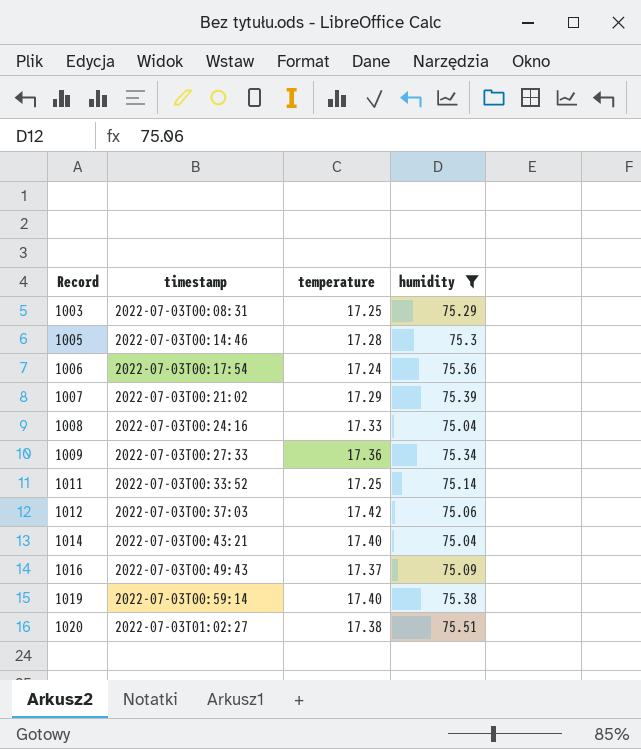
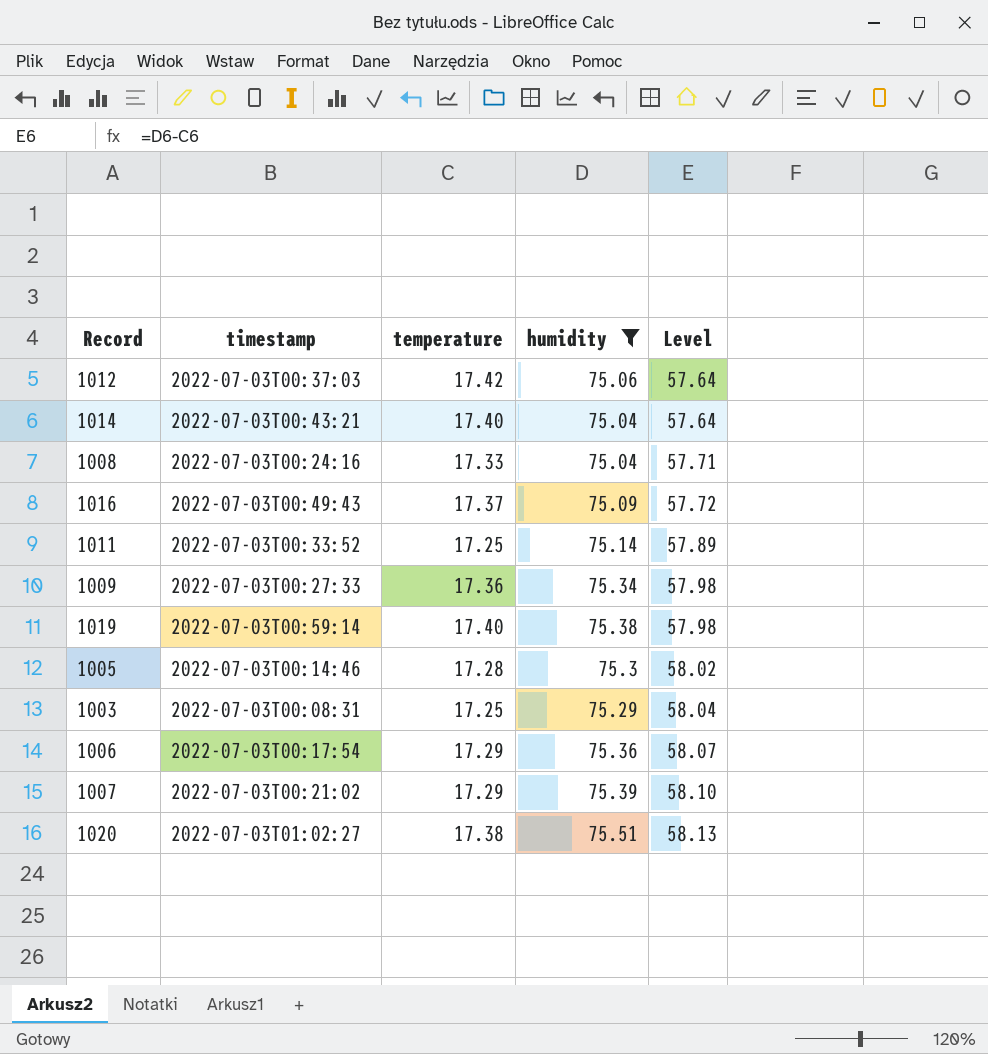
row order: Record ascending -> Level ascending
column Level | formula: none -> [humidity] - [temperature]
1006 | temperature: 17.24 -> 17.29

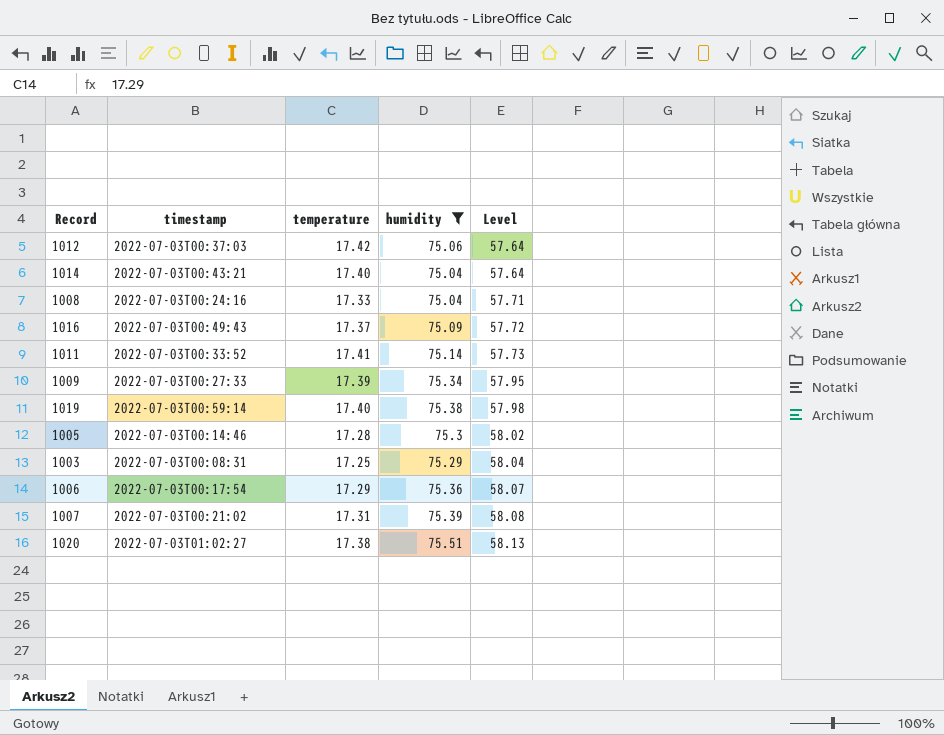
1011 | temperature: 17.25 -> 17.41
1011 | Level: 57.89 -> 57.73
1009 | temperature: 17.36 -> 17.39
1009 | Level: 57.98 -> 57.95
1007 | temperature: 17.29 -> 17.31
1007 | Level: 58.10 -> 58.08

